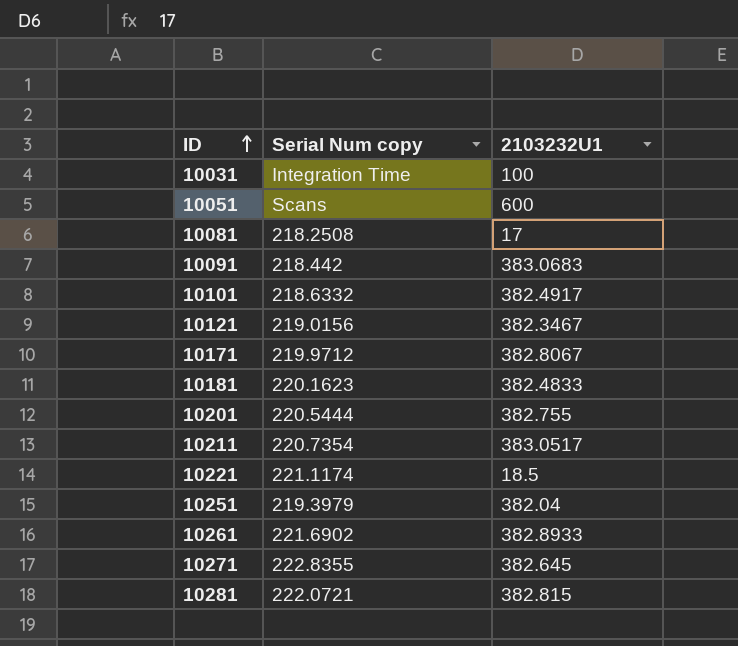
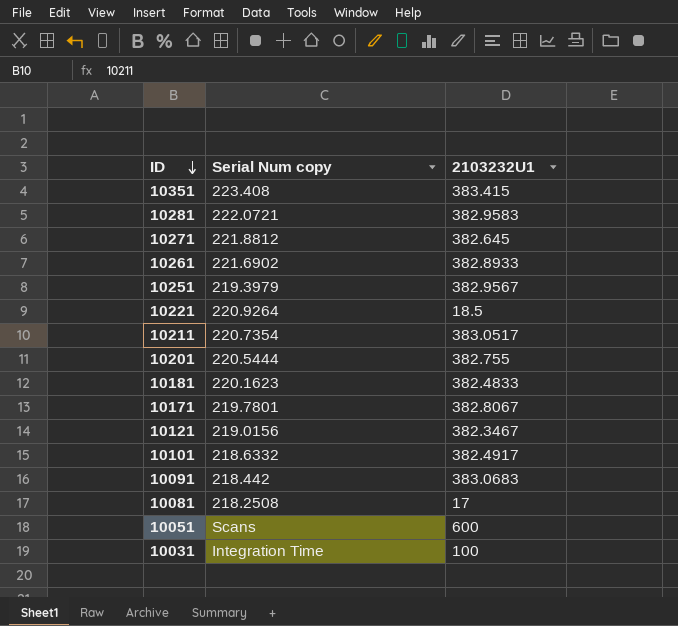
row order: ID ascending -> ID descending
row 10351: none -> 223.408 | 383.415
10281 | 2103232U1: 382.815 -> 382.9583
10271 | Serial Num copy: 222.8355 -> 221.8812
10251 | 2103232U1: 382.04 -> 382.9567
10221 | Serial Num copy: 221.1174 -> 220.9264
10171 | Serial Num copy: 219.9712 -> 219.7801

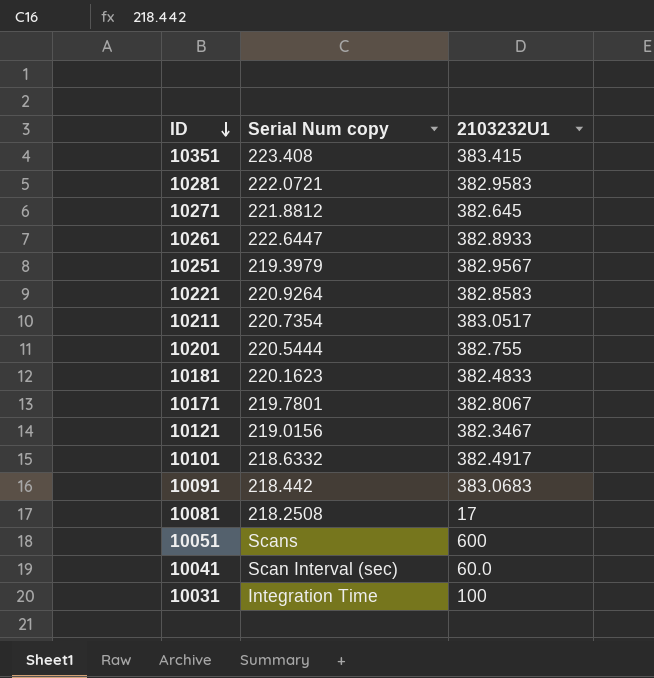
10261 | Serial Num copy: 221.6902 -> 222.6447
10221 | 2103232U1: 18.5 -> 382.8583
row 10041: none -> Scan Interval (sec) | 60.0

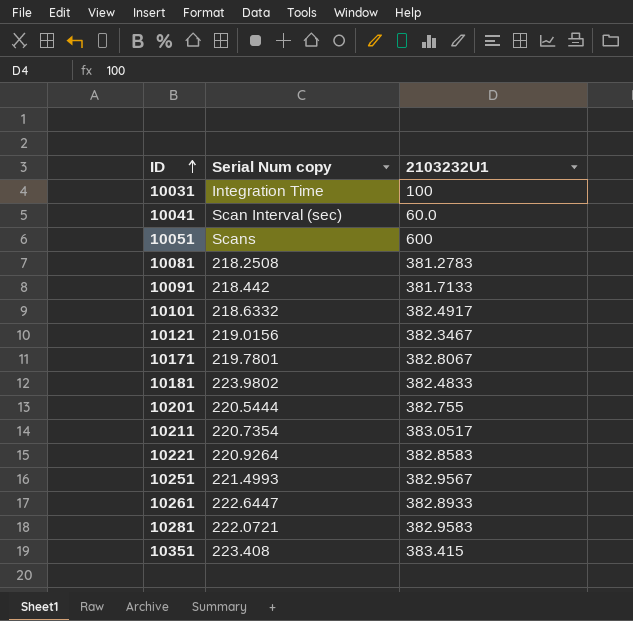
row order: ID descending -> ID ascending
row 10271: 221.8812 | 382.645 -> none
10081 | 2103232U1: 17 -> 381.2783
10091 | 2103232U1: 383.0683 -> 381.7133
10181 | Serial Num copy: 220.1623 -> 223.9802
10251 | Serial Num copy: 219.3979 -> 221.4993

